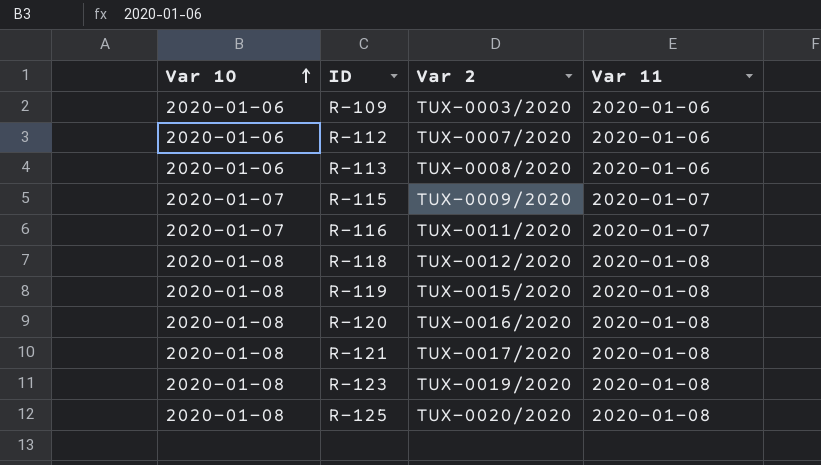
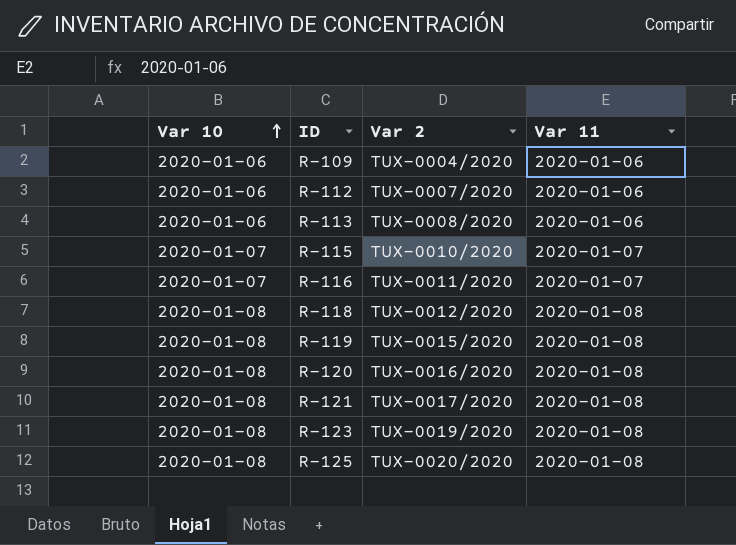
R-109 | Var 2: TUX-0003/2020 -> TUX-0004/2020
R-115 | Var 2: TUX-0009/2020 -> TUX-0010/2020

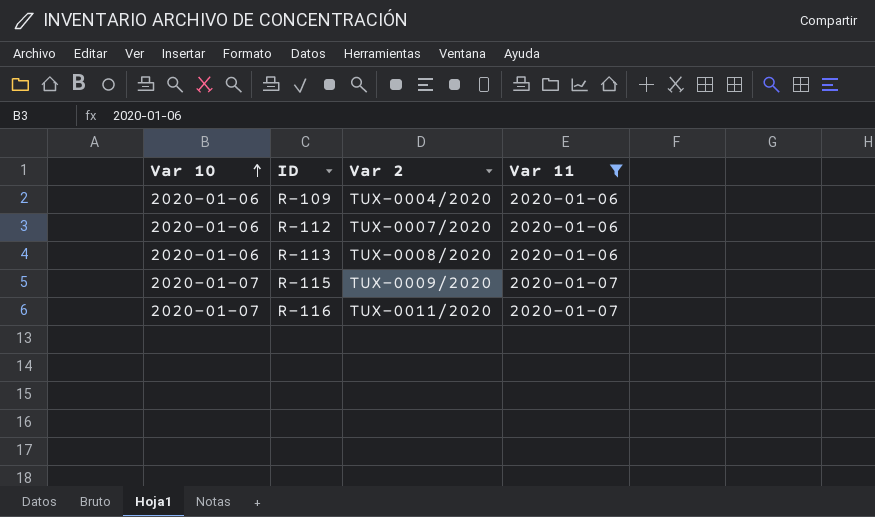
filter: none -> Var 11 != 2020-01-08
R-115 | Var 2: TUX-0010/2020 -> TUX-0009/2020

